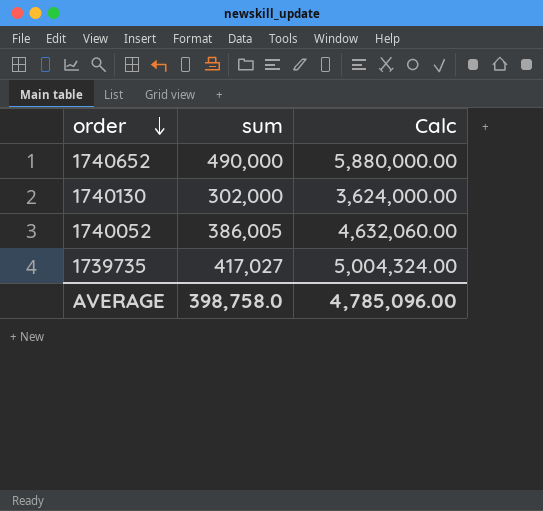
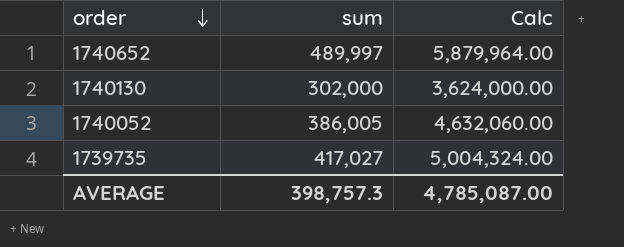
1740652 | sum: 490,000 -> 489,997
1740652 | Calc: 5,880,000.00 -> 5,879,964.00
AVERAGE | sum: 398,758.0 -> 398,757.3
AVERAGE | Calc: 4,785,096.00 -> 4,785,087.00

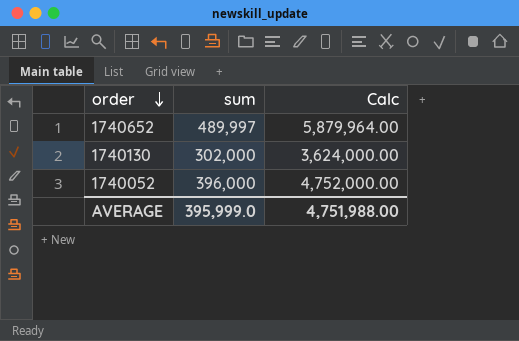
row 1739735: 417,027 | 5,004,324.00 -> none
1740052 | sum: 386,005 -> 396,000
1740052 | Calc: 4,632,060.00 -> 4,752,000.00
AVERAGE | sum: 398,757.3 -> 395,999.0
AVERAGE | Calc: 4,785,087.00 -> 4,751,988.00

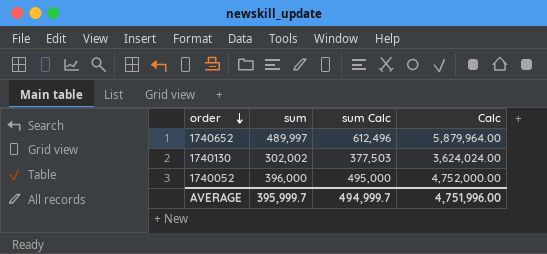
column sum Calc | formula: none -> [sum] * 1.25
1740130 | sum: 302,000 -> 302,002
1740130 | Calc: 3,624,000.00 -> 3,624,024.00
AVERAGE | sum: 395,999.0 -> 395,999.7
AVERAGE | Calc: 4,751,988.00 -> 4,751,996.00

